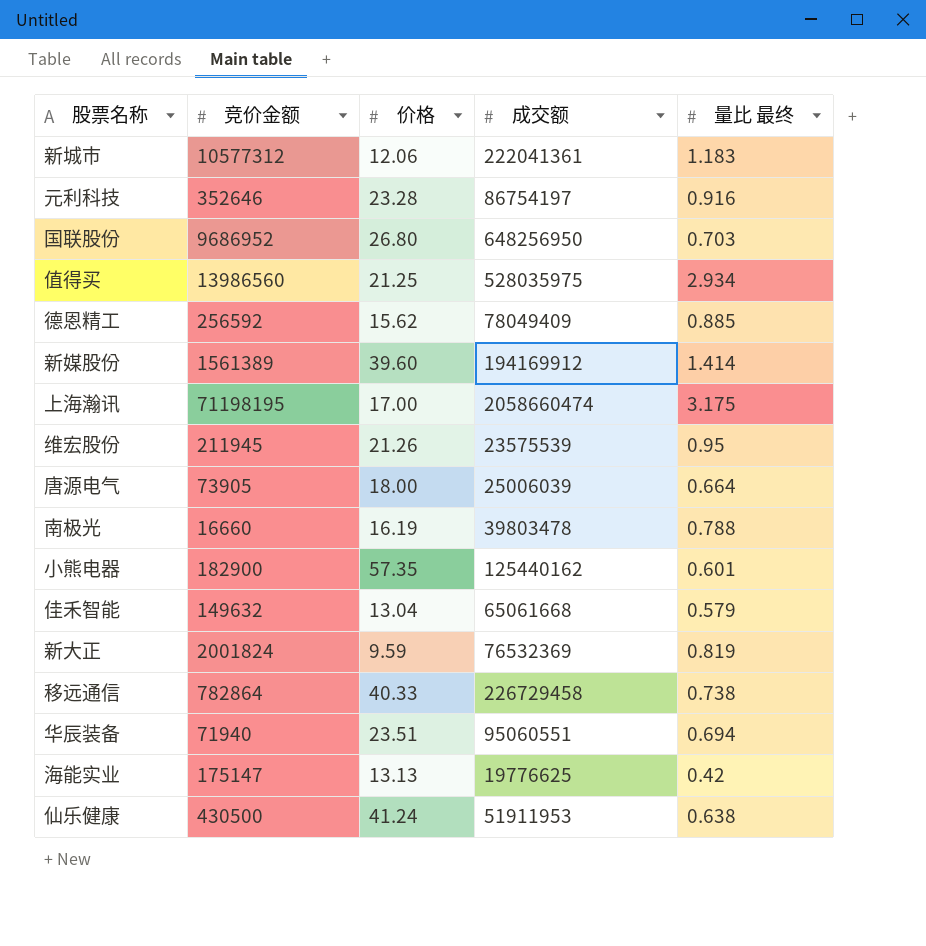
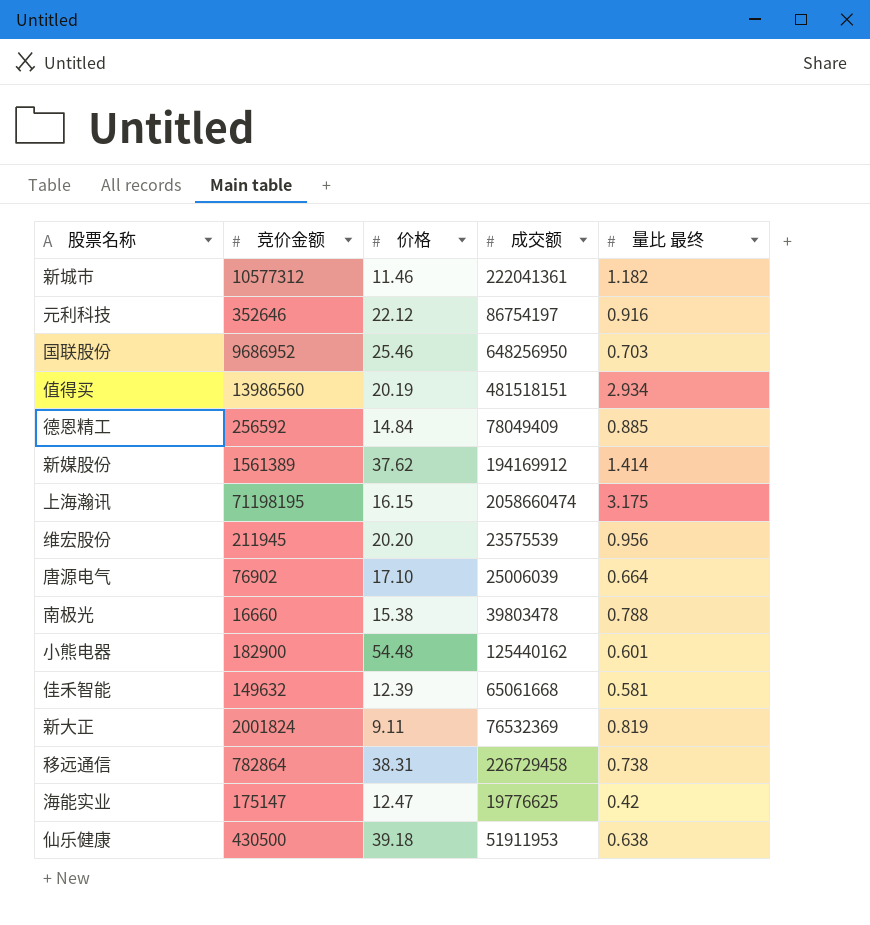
row 华辰装备: 71940 | 23.51 | 95060551 | 0.694 -> none
新城市 | 价格: 12.06 -> 11.46
新城市 | 量比 最终: 1.183 -> 1.182
元利科技 | 价格: 23.28 -> 22.12
国联股份 | 价格: 26.80 -> 25.46
值得买 | 价格: 21.25 -> 20.19
值得买 | 成交额: 528035975 -> 481518151
德恩精工 | 价格: 15.62 -> 14.84
新媒股份 | 价格: 39.60 -> 37.62
上海瀚讯 | 价格: 17.00 -> 16.15
维宏股份 | 价格: 21.26 -> 20.20
维宏股份 | 量比 最终: 0.95 -> 0.956
唐源电气 | 竞价金额: 73905 -> 76902
唐源电气 | 价格: 18.00 -> 17.10
南极光 | 价格: 16.19 -> 15.38
小熊电器 | 价格: 57.35 -> 54.48
佳禾智能 | 价格: 13.04 -> 12.39
佳禾智能 | 量比 最终: 0.579 -> 0.581
新大正 | 价格: 9.59 -> 9.11
移远通信 | 价格: 40.33 -> 38.31
海能实业 | 价格: 13.13 -> 12.47
仙乐健康 | 价格: 41.24 -> 39.18

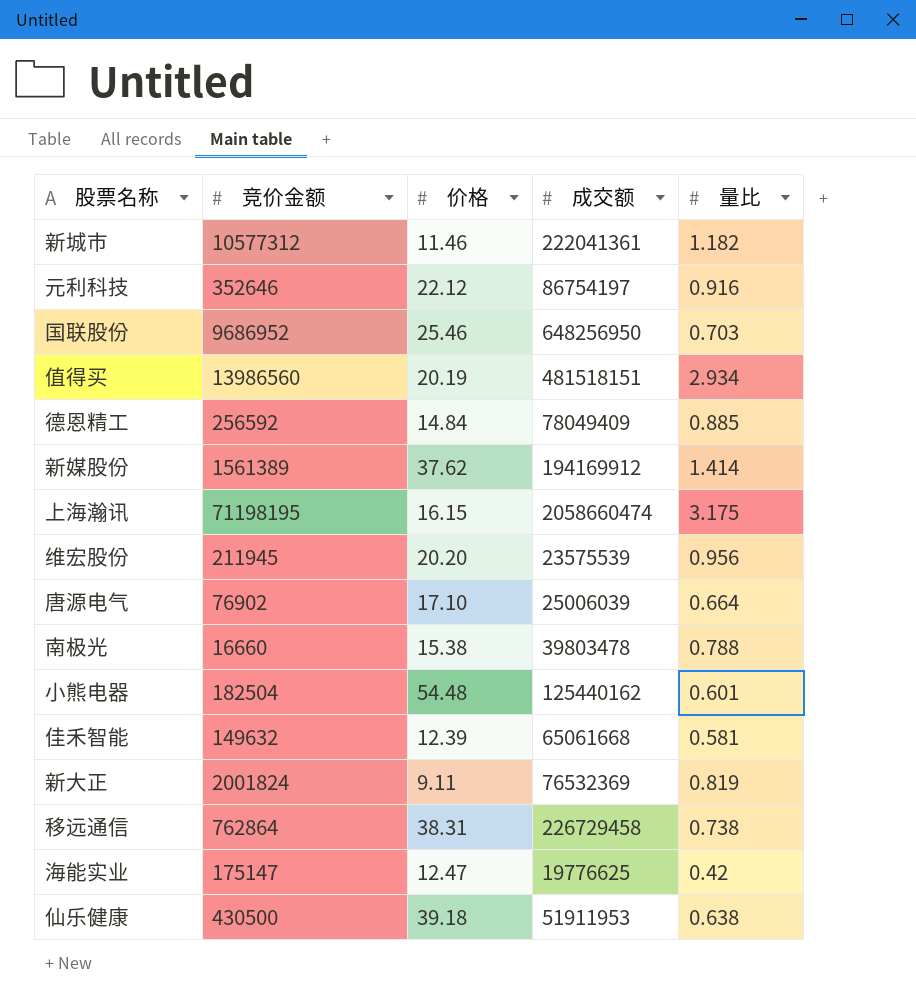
column name: 量比 最终 -> 量比
小熊电器 | 竞价金额: 182900 -> 182504
移远通信 | 竞价金额: 782864 -> 762864

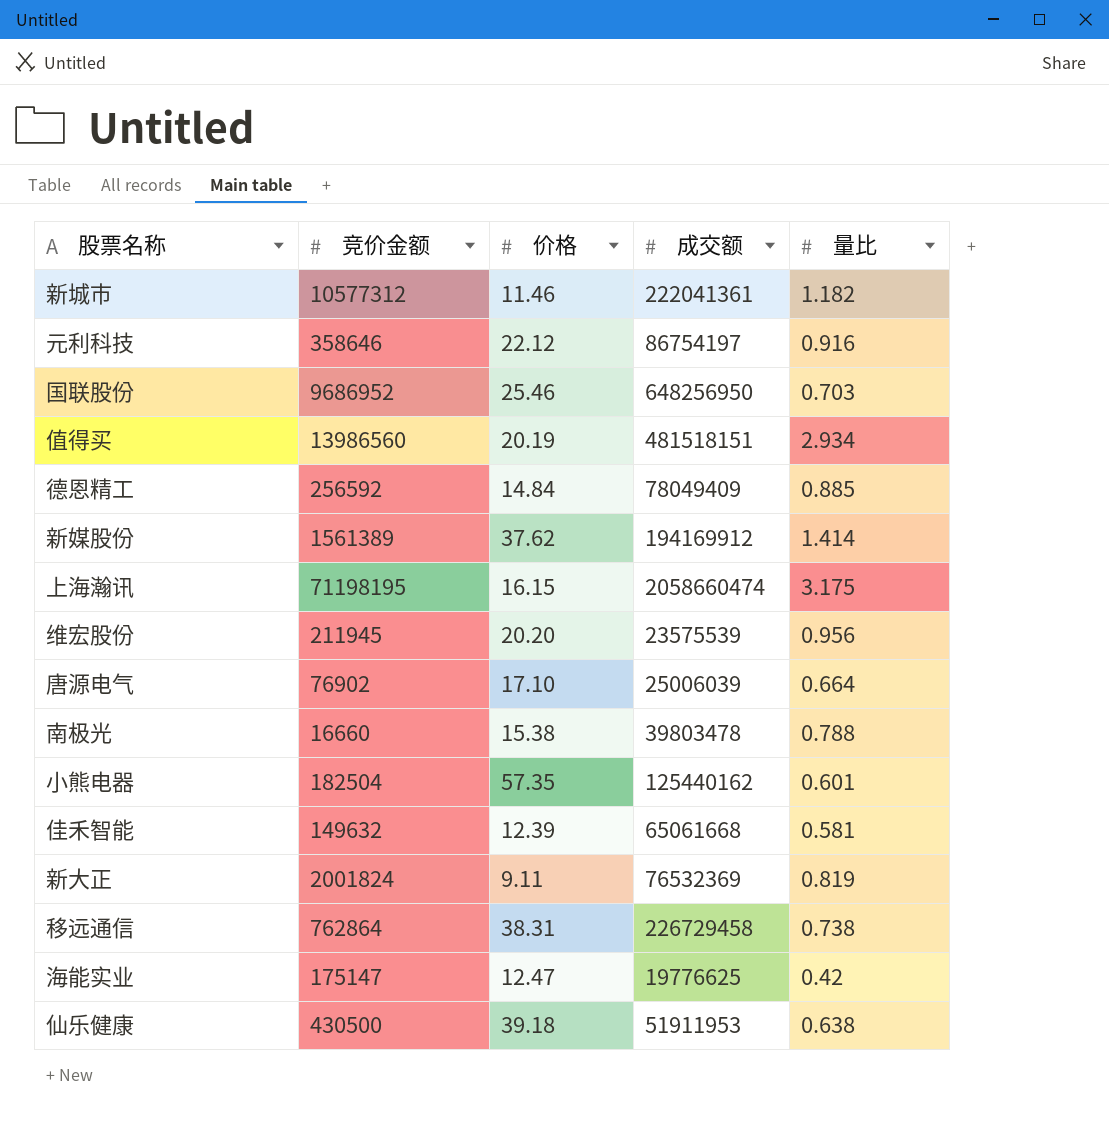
元利科技 | 竞价金额: 352646 -> 358646
小熊电器 | 价格: 54.48 -> 57.35

